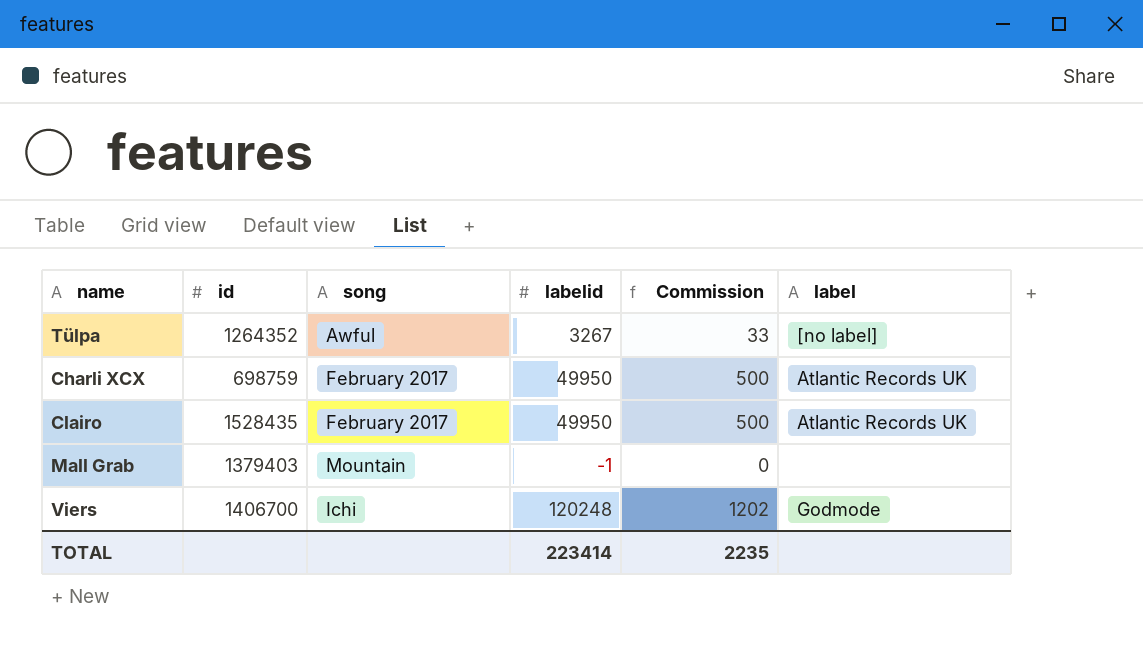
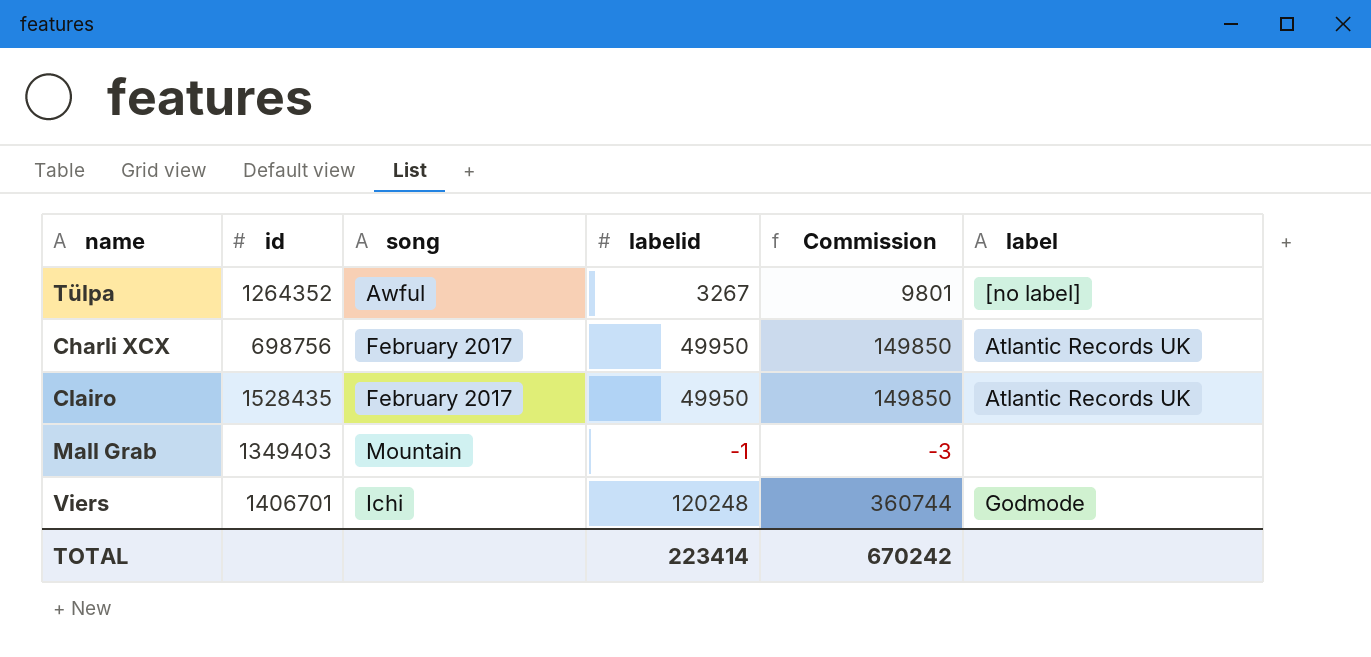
column Commission | formula: [labelid] * 0.01 -> [labelid] * 3
Charli XCX | id: 698759 -> 698756
Mall Grab | id: 1379403 -> 1349403
Viers | id: 1406700 -> 1406701
TOTAL | Commission: 2235 -> 670242

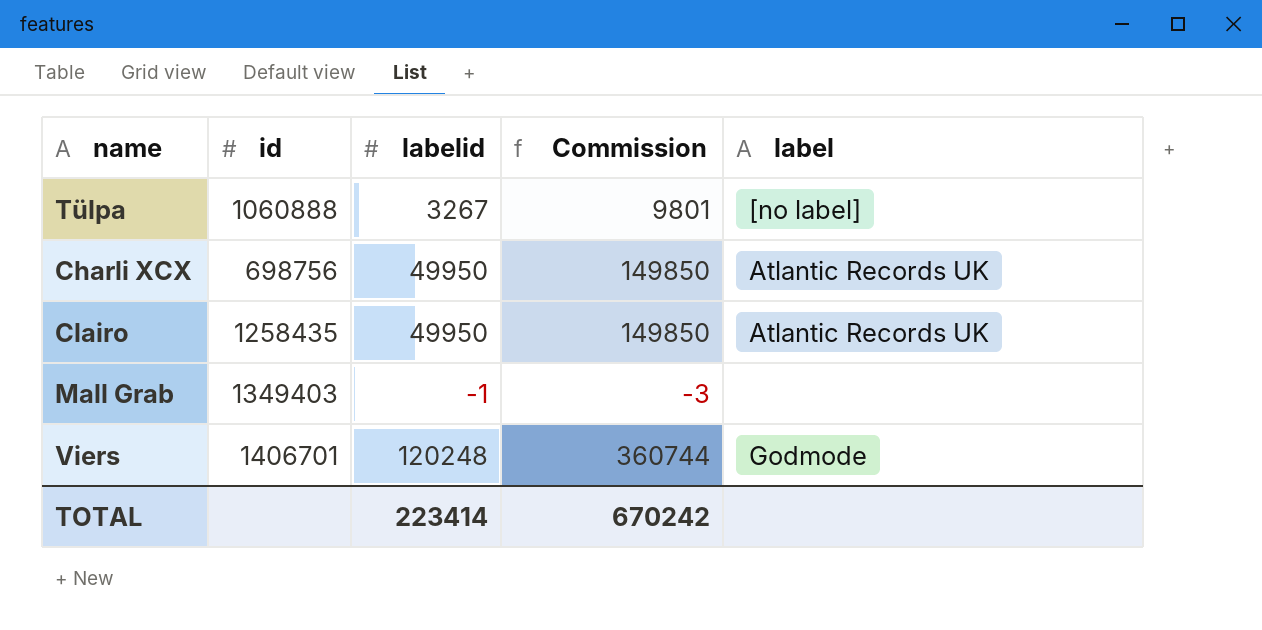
column song | position: 3 -> none
Tülpa | id: 1264352 -> 1060888
Clairo | id: 1528435 -> 1258435

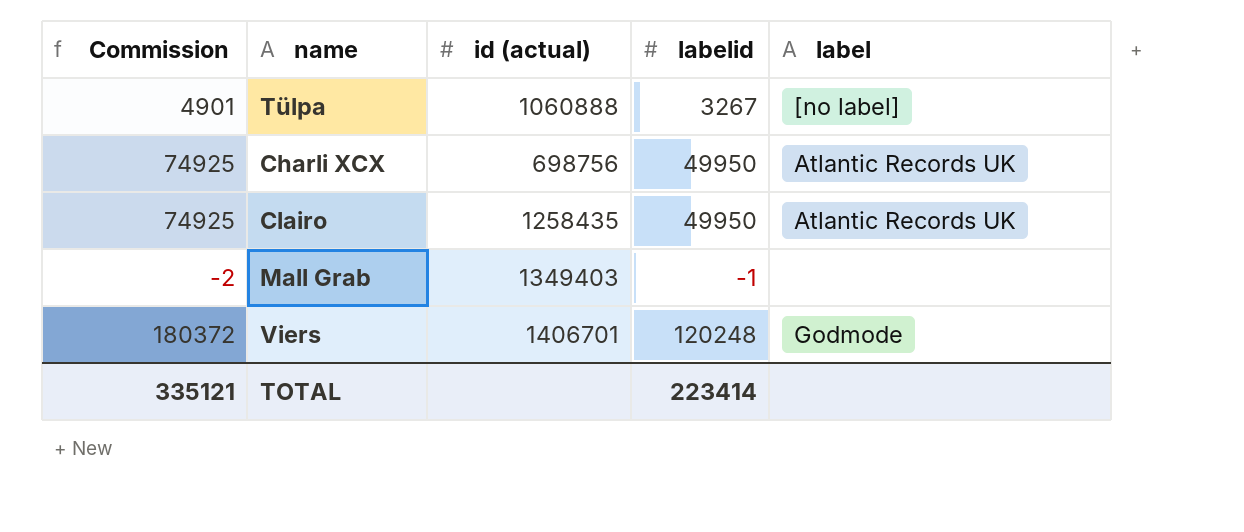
column Commission | formula: [labelid] * 3 -> [labelid] * 1.5
column Commission | position: 4 -> 1
column name: id -> id (actual)
TOTAL | Commission: 670242 -> 335121

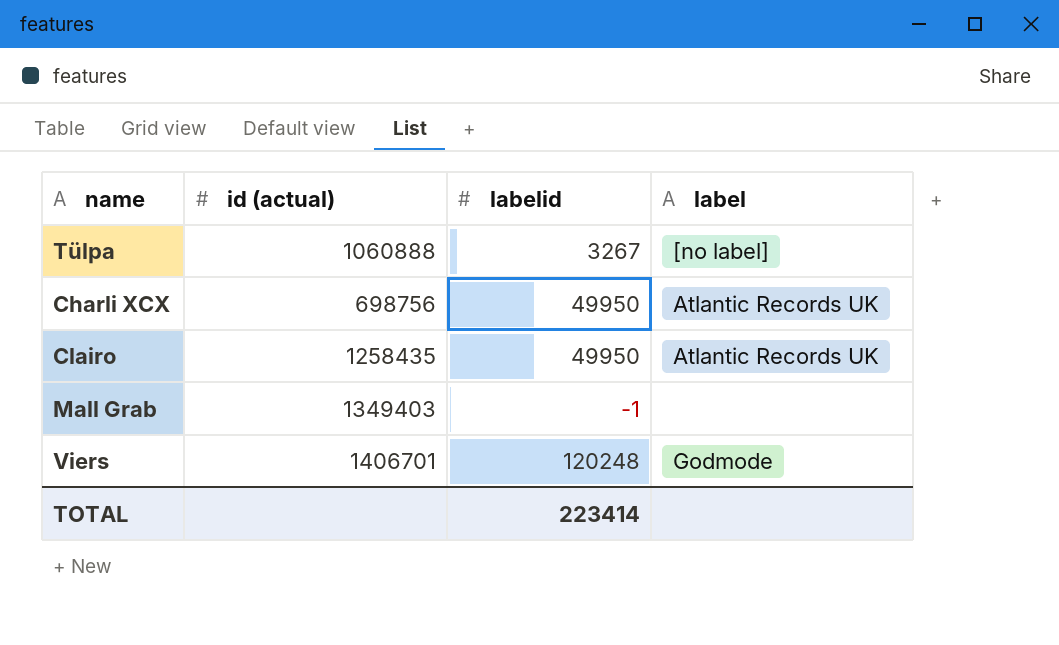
column Commission | formula: [labelid] * 1.5 -> none

